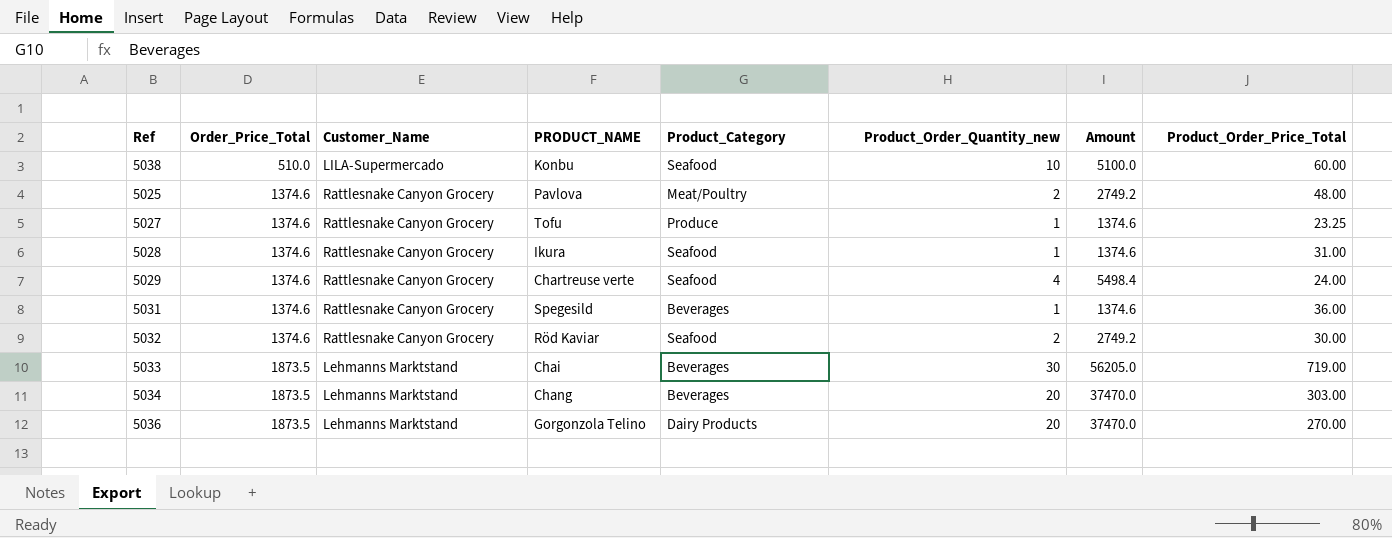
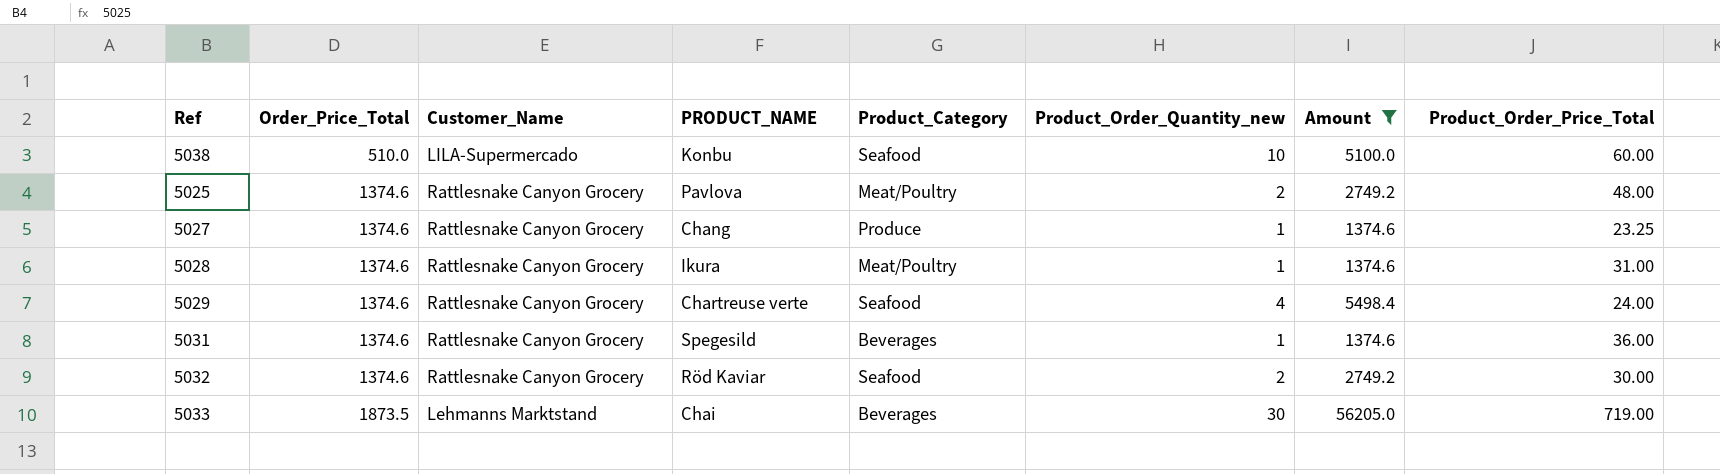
filter: none -> Amount != 37470.0
5027 | PRODUCT_NAME: Tofu -> Chang
5028 | Product_Category: Seafood -> Meat/Poultry

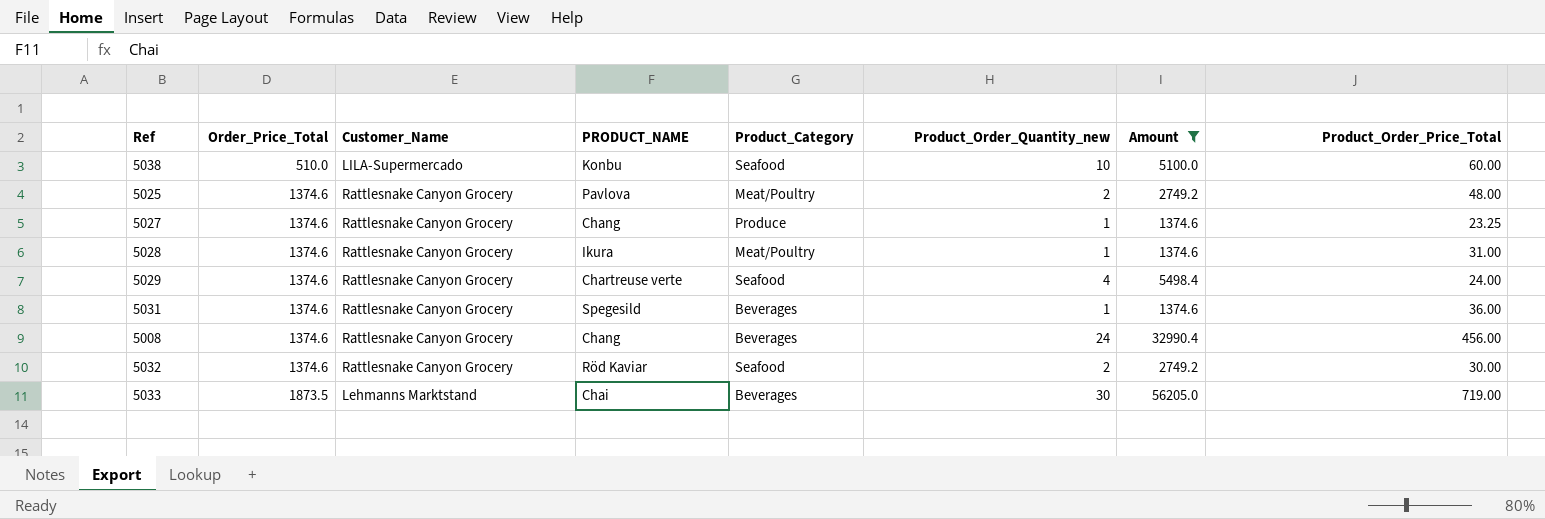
row 5008: none -> 1374.6 | Rattlesnake Canyon Grocery | Chang | Beverages | 24 | 32990.4 | 456.00

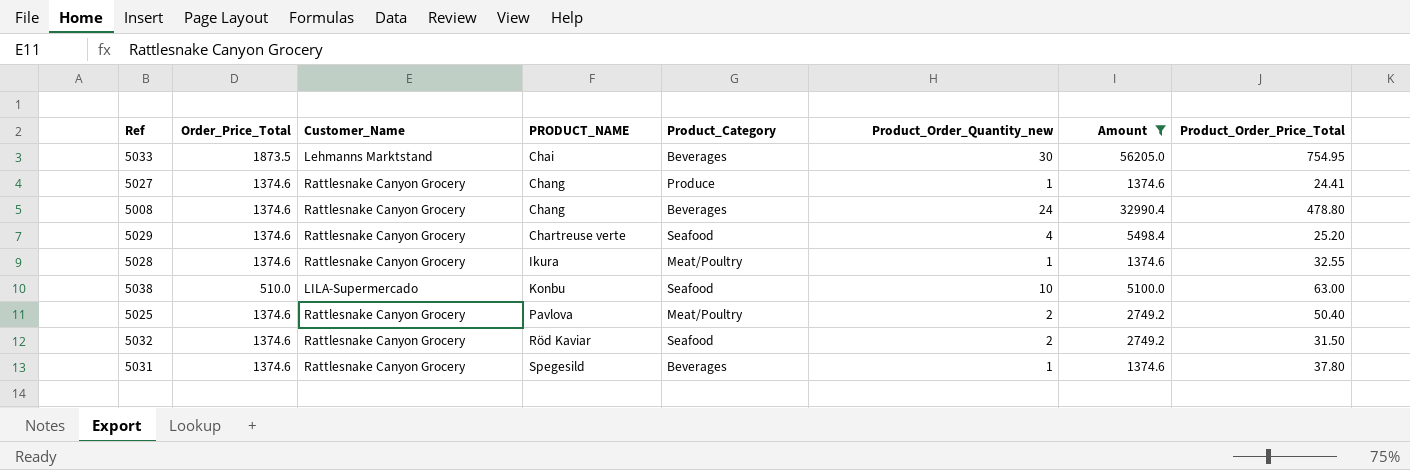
row order: Order_Price_Total ascending -> PRODUCT_NAME ascending
5033 | Product_Order_Price_Total: 719.00 -> 754.95
5027 | Product_Order_Price_Total: 23.25 -> 24.41
5008 | Product_Order_Price_Total: 456.00 -> 478.80
5029 | Product_Order_Price_Total: 24.00 -> 25.20
5028 | Product_Order_Price_Total: 31.00 -> 32.55
5038 | Product_Order_Price_Total: 60.00 -> 63.00
5025 | Product_Order_Price_Total: 48.00 -> 50.40
5032 | Product_Order_Price_Total: 30.00 -> 31.50
5031 | Product_Order_Price_Total: 36.00 -> 37.80

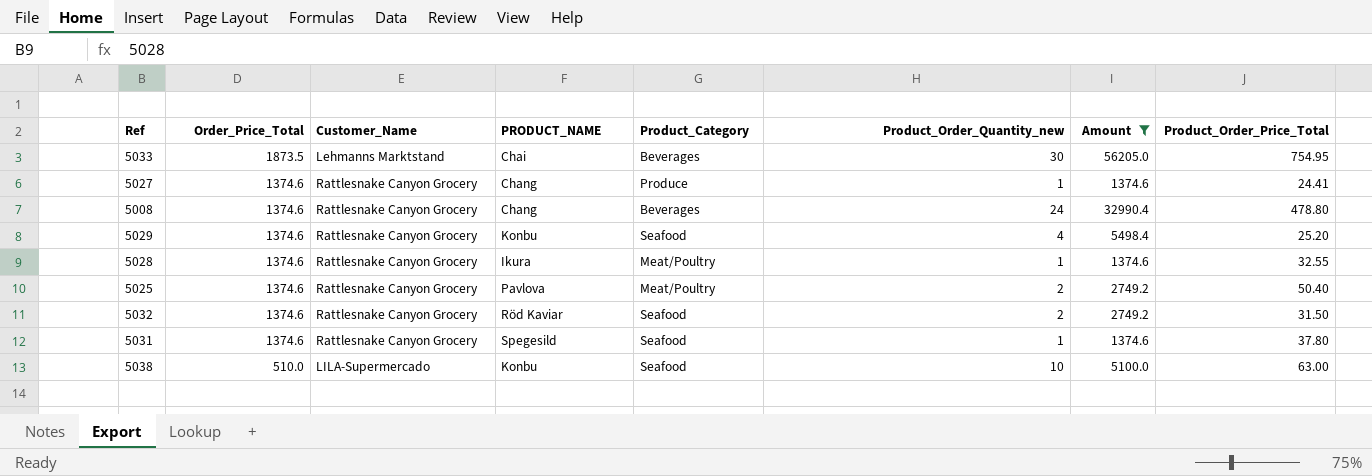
row order: PRODUCT_NAME ascending -> Order_Price_Total descending
5029 | PRODUCT_NAME: Chartreuse verte -> Konbu
5031 | Product_Category: Beverages -> Seafood

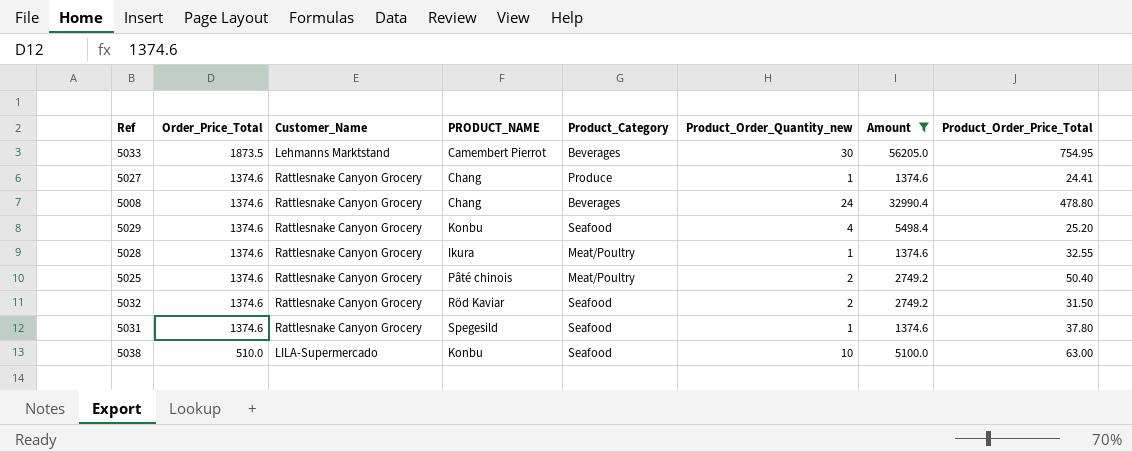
5033 | PRODUCT_NAME: Chai -> Camembert Pierrot
5025 | PRODUCT_NAME: Pavlova -> Pâté chinois

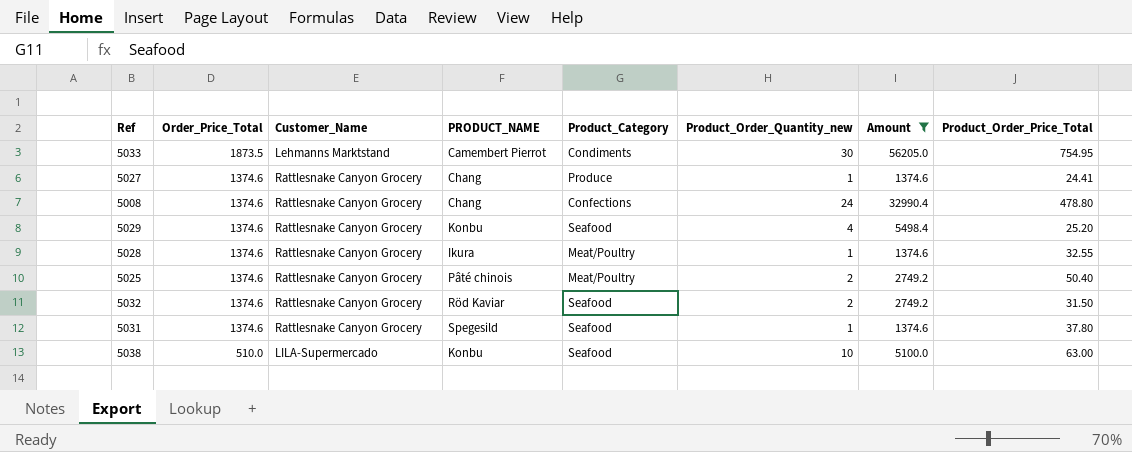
5033 | Product_Category: Beverages -> Condiments
5008 | Product_Category: Beverages -> Confections

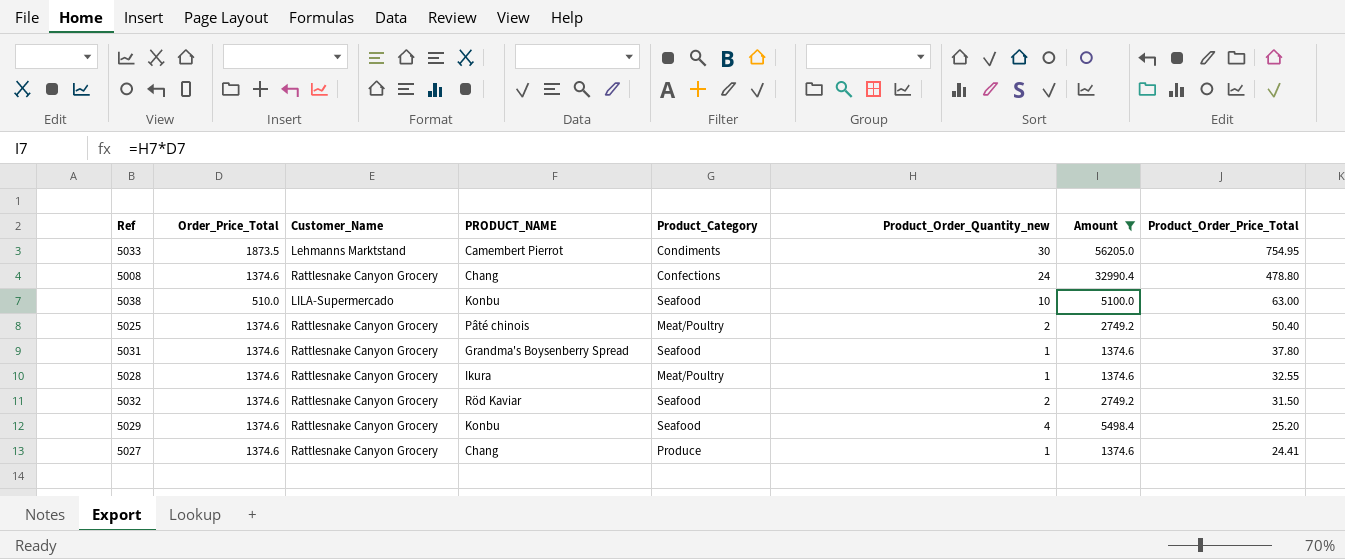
row order: Order_Price_Total descending -> Product_Order_Price_Total descending
5031 | PRODUCT_NAME: Spegesild -> Grandma's Boysenberry Spread

